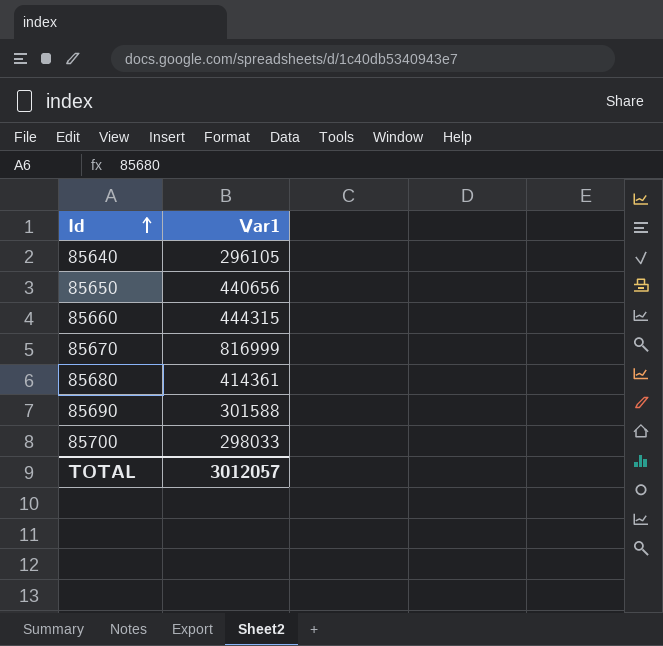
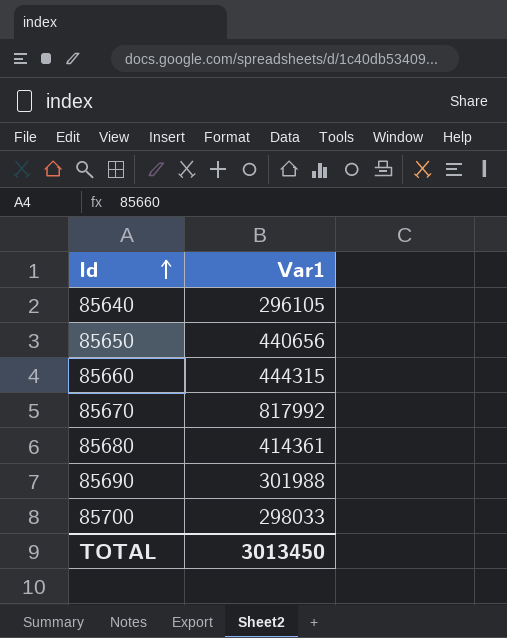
85670 | Var1: 816999 -> 817992
85690 | Var1: 301588 -> 301988
TOTAL | Var1: 3012057 -> 3013450

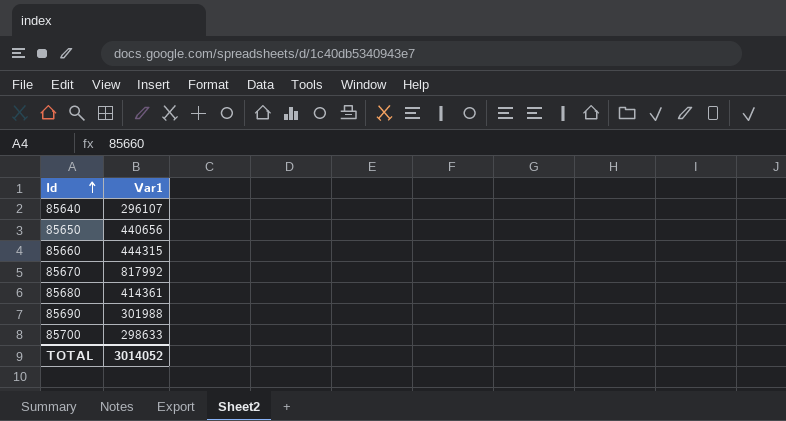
85640 | Var1: 296105 -> 296107
85700 | Var1: 298033 -> 298633
TOTAL | Var1: 3013450 -> 3014052

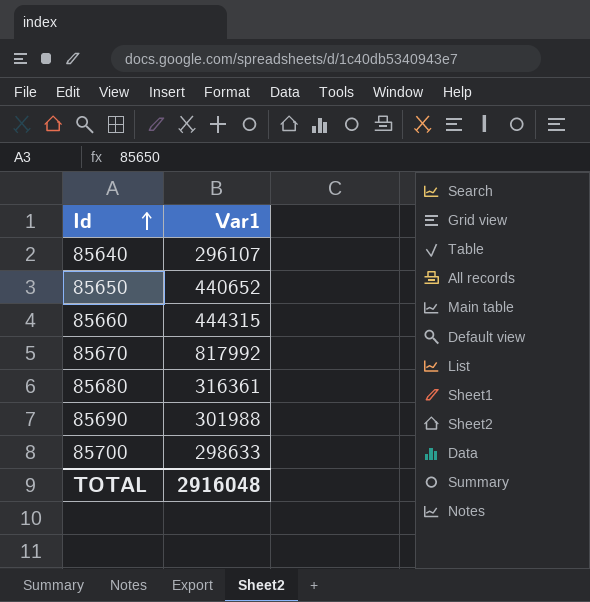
85650 | Var1: 440656 -> 440652
85680 | Var1: 414361 -> 316361
TOTAL | Var1: 3014052 -> 2916048

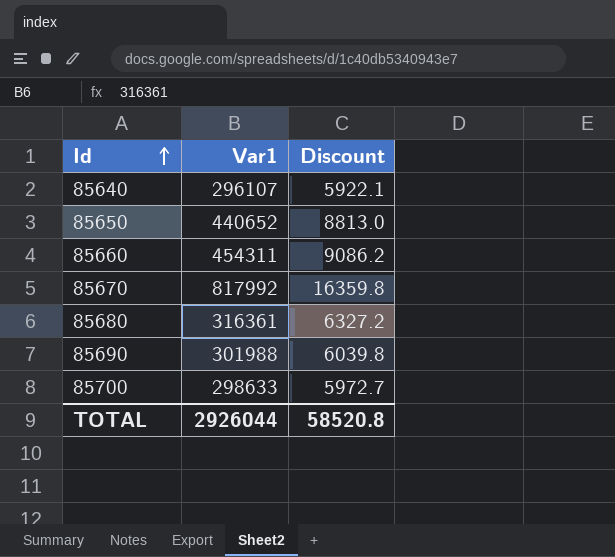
column Discount | formula: none -> [Var1] * 0.02
85660 | Var1: 444315 -> 454311
TOTAL | Var1: 2916048 -> 2926044

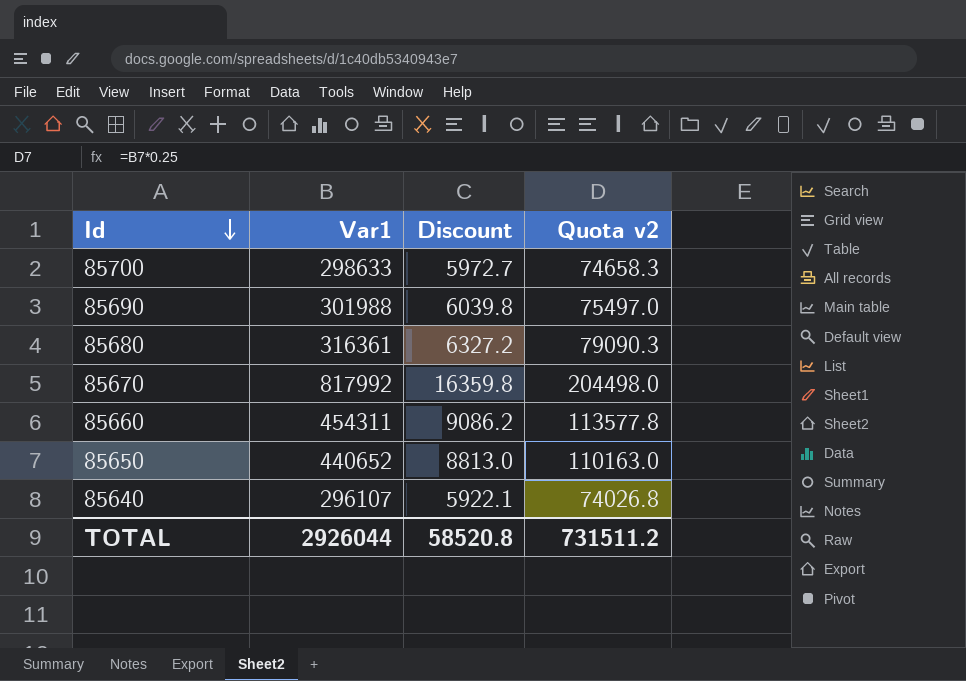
row order: Id ascending -> Id descending
column Quota v2 | formula: none -> [Var1] * 0.25

